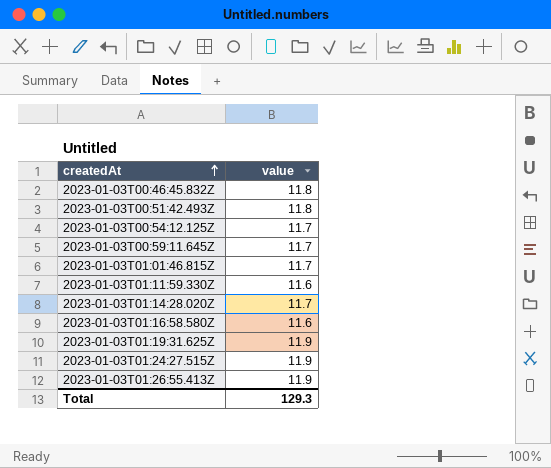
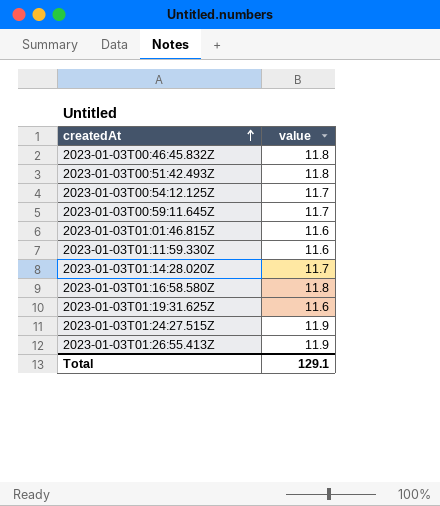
2023-01-03T01:01:46.815Z | value: 11.7 -> 11.6
2023-01-03T01:16:58.580Z | value: 11.6 -> 11.8
2023-01-03T01:19:31.625Z | value: 11.9 -> 11.6
Total | value: 129.3 -> 129.1

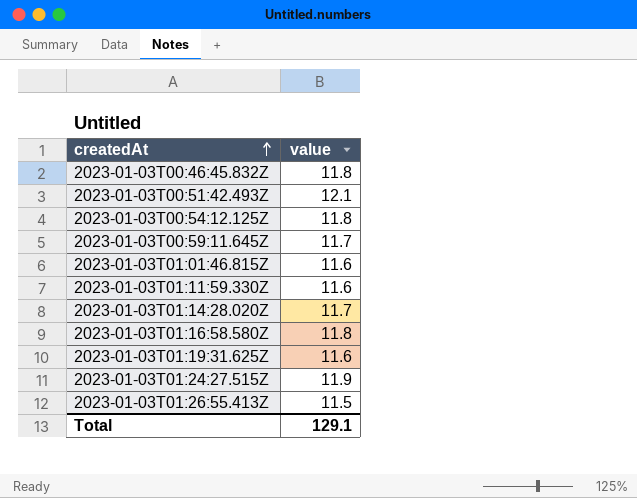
2023-01-03T00:51:42.493Z | value: 11.8 -> 12.1
2023-01-03T00:54:12.125Z | value: 11.7 -> 11.8
2023-01-03T01:26:55.413Z | value: 11.9 -> 11.5

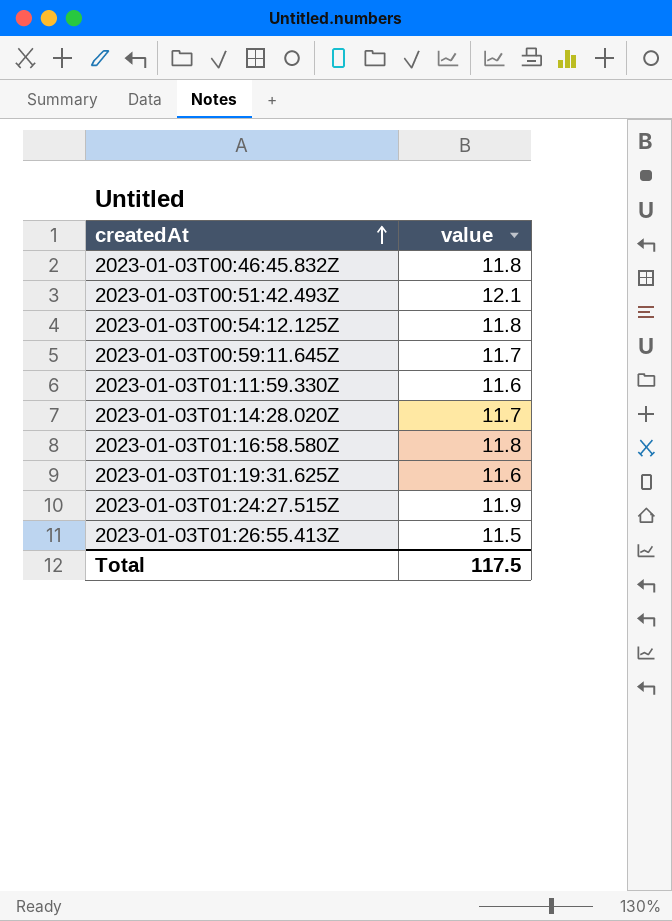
row 2023-01-03T01:01:46.815Z: 11.6 -> none
Total | value: 129.1 -> 117.5

